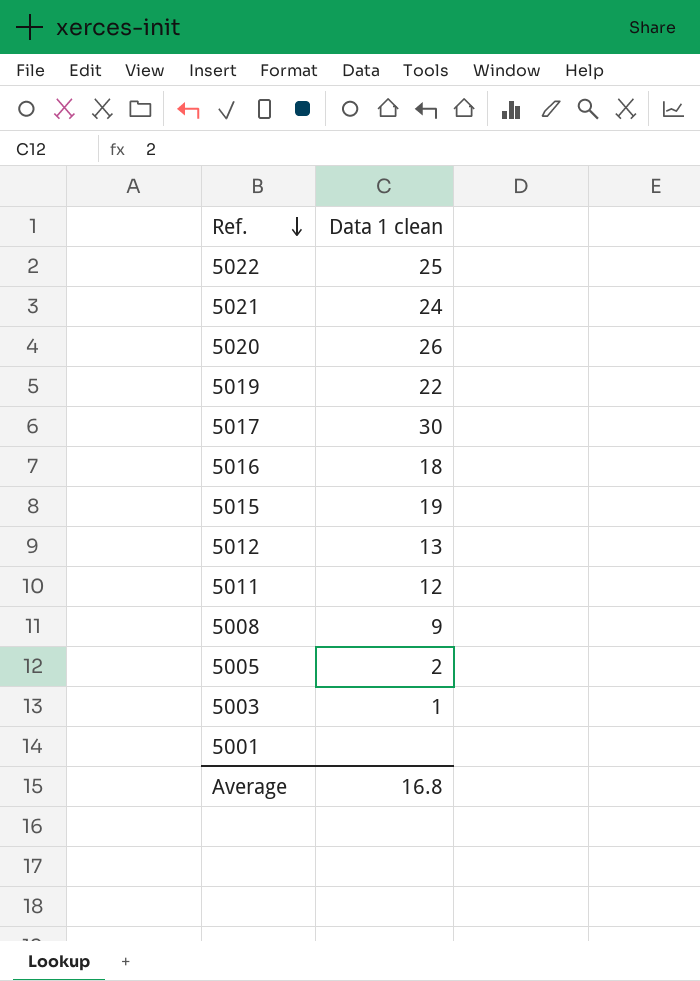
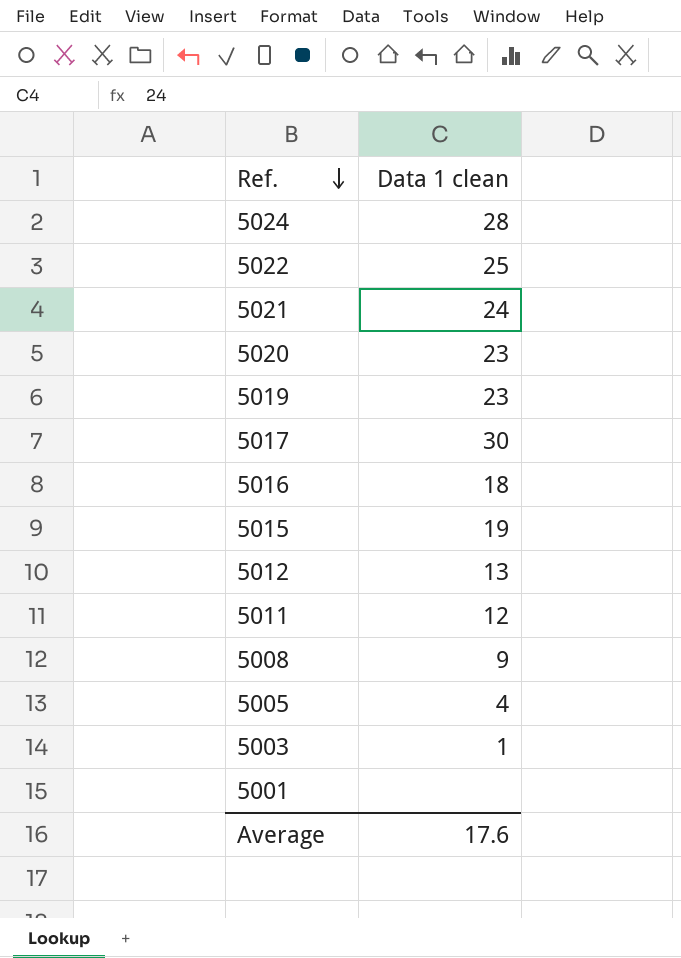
row 5024: none -> 28
5020 | Data 1 clean: 26 -> 23
5019 | Data 1 clean: 22 -> 23
5005 | Data 1 clean: 2 -> 4
Average | Data 1 clean: 16.8 -> 17.6

